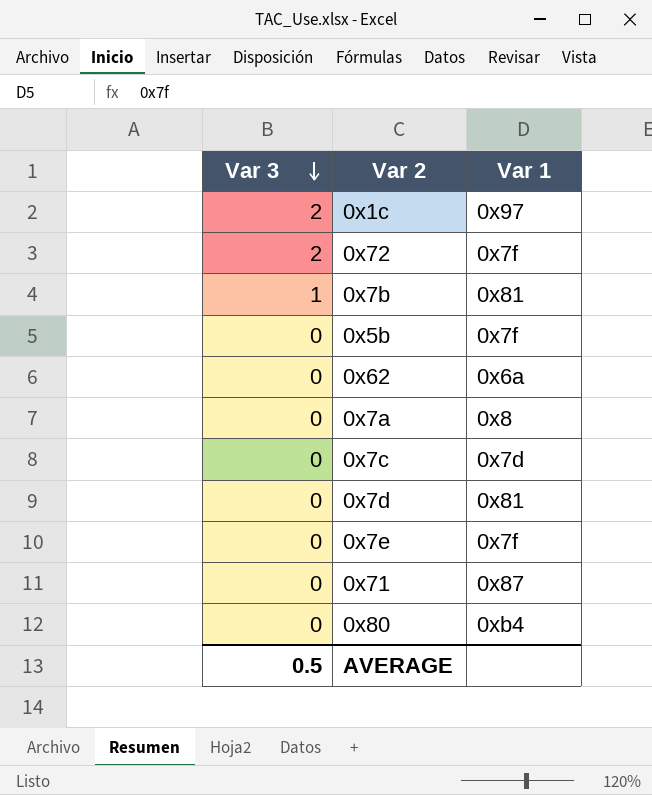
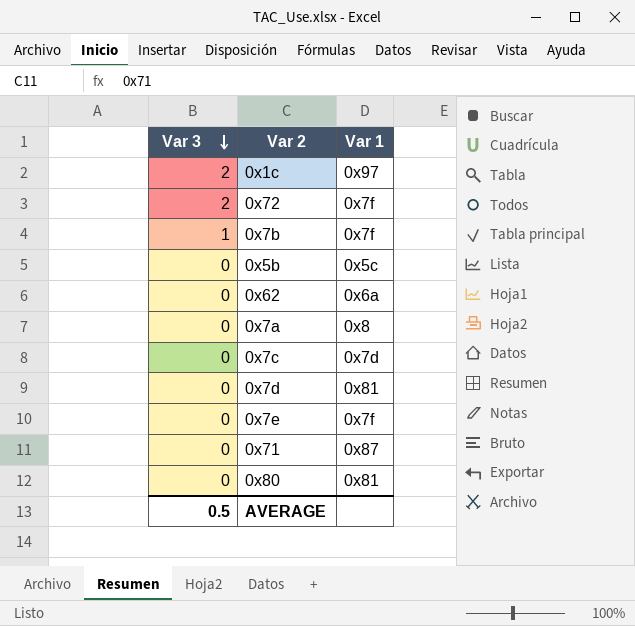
0x7b | Var 1: 0x81 -> 0x7f
0x5b | Var 1: 0x7f -> 0x5c
0x80 | Var 1: 0xb4 -> 0x81

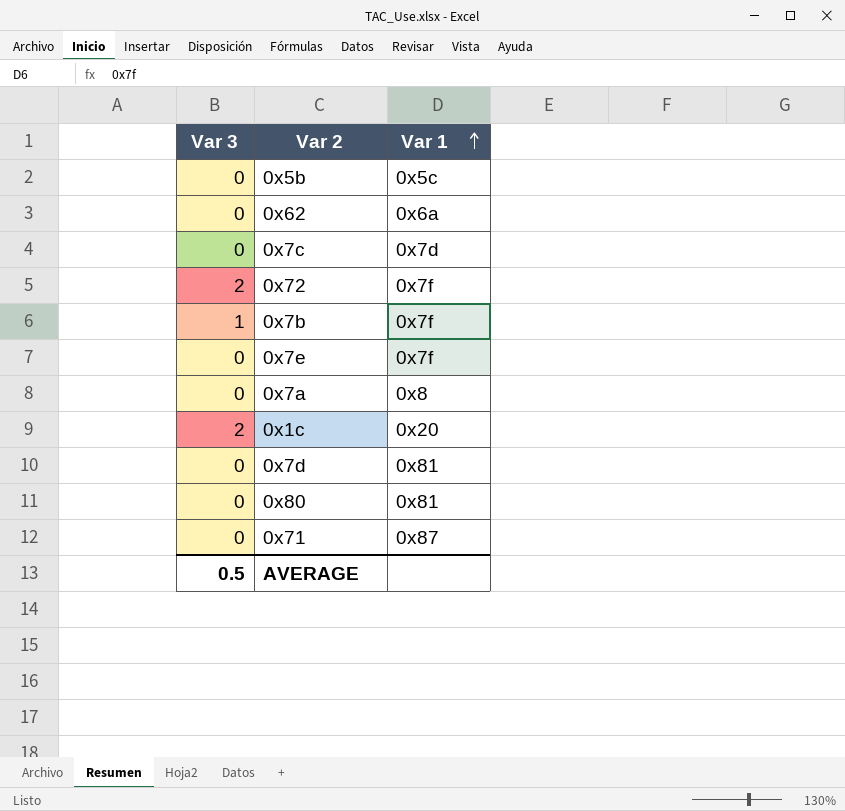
row order: Var 3 descending -> Var 1 ascending
0x1c | Var 1: 0x97 -> 0x20

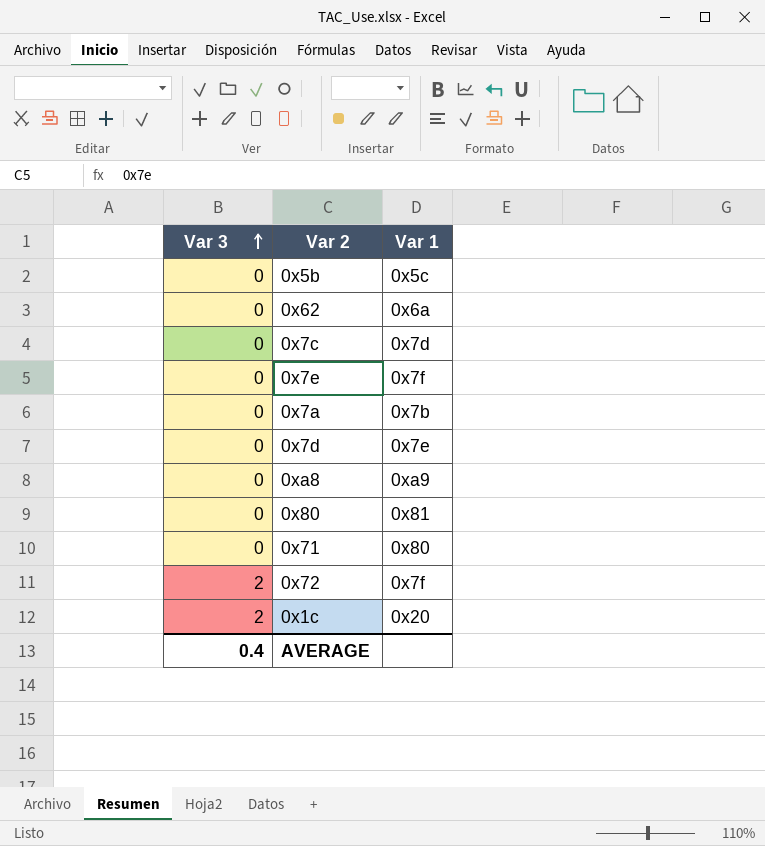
row order: Var 1 ascending -> Var 3 ascending
row 0x7b: 1 | 0x7f -> none
0x7a | Var 1: 0x8 -> 0x7b
0x7d | Var 1: 0x81 -> 0x7e
row 0xa8: none -> 0 | 0xa9
0x71 | Var 1: 0x87 -> 0x80
AVERAGE | Var 3: 0.5 -> 0.4

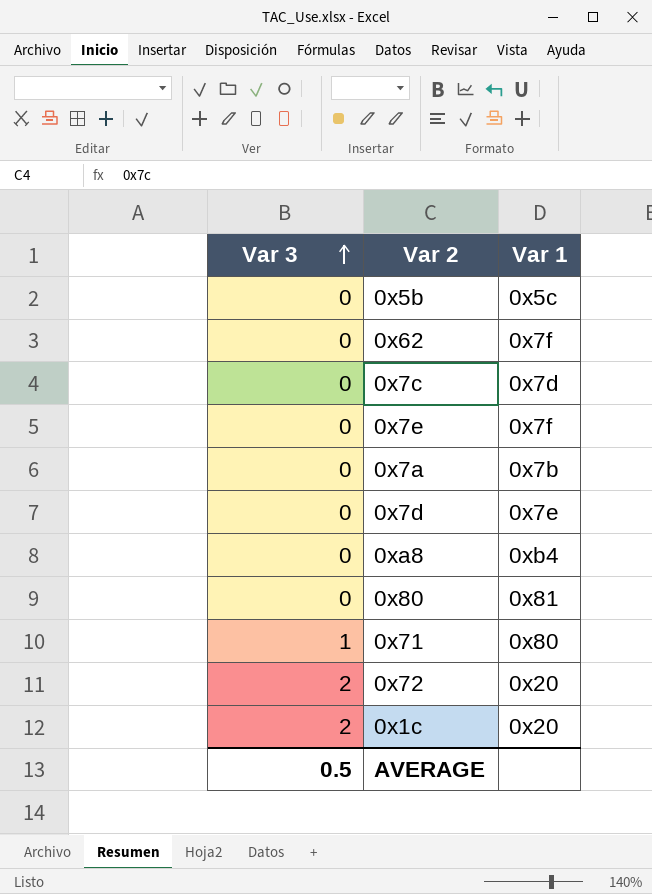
0x62 | Var 1: 0x6a -> 0x7f
0xa8 | Var 1: 0xa9 -> 0xb4
0x71 | Var 3: 0 -> 1
0x72 | Var 1: 0x7f -> 0x20
AVERAGE | Var 3: 0.4 -> 0.5

